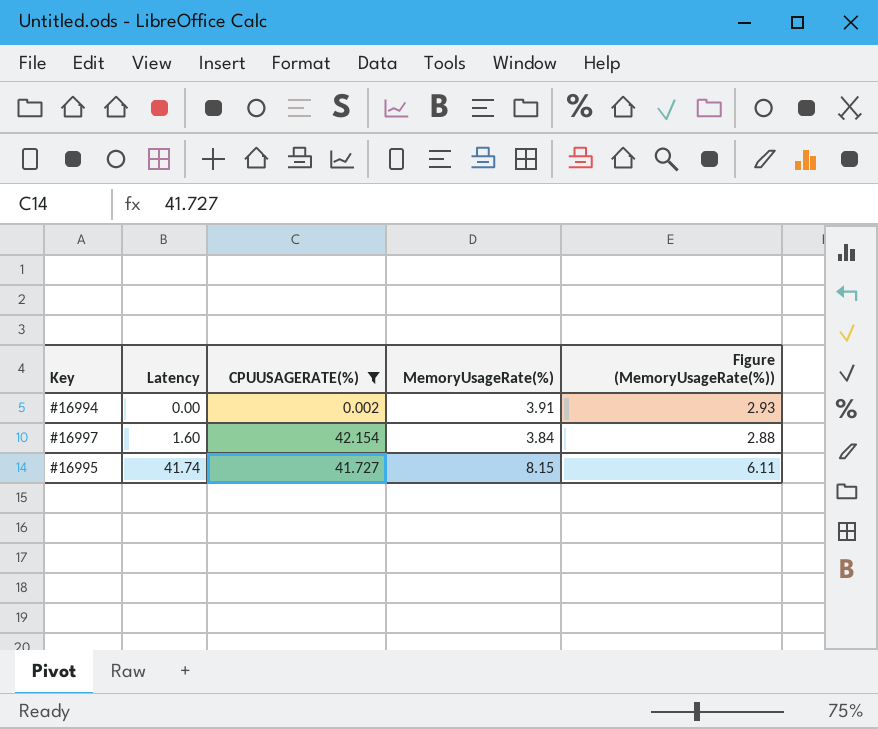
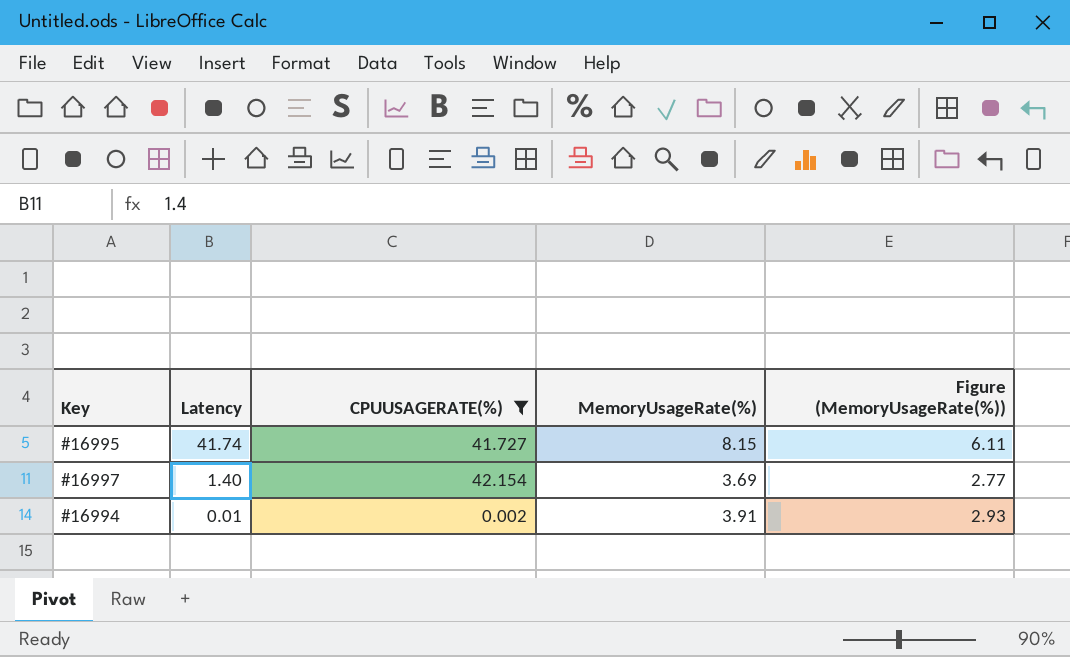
row order: Latency ascending -> Latency descending
#16997 | Latency: 1.60 -> 1.40
#16997 | MemoryUsageRate(%): 3.84 -> 3.69
#16997 | Figure (MemoryUsageRate(%)): 2.88 -> 2.77
#16994 | Latency: 0.00 -> 0.01

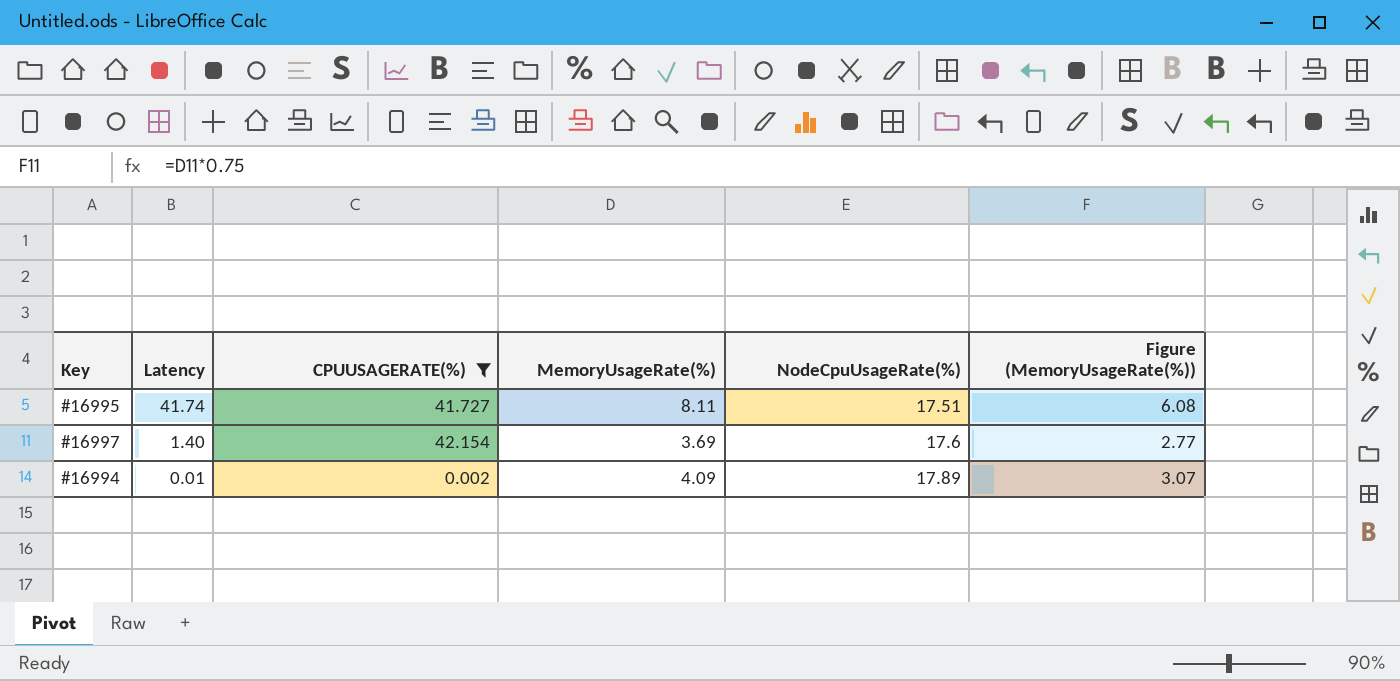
column NodeCpuUsageRate(%) | position: none -> 5
#16995 | MemoryUsageRate(%): 8.15 -> 8.11
#16995 | Figure (MemoryUsageRate(%)): 6.11 -> 6.08
#16994 | MemoryUsageRate(%): 3.91 -> 4.09
#16994 | Figure (MemoryUsageRate(%)): 2.93 -> 3.07

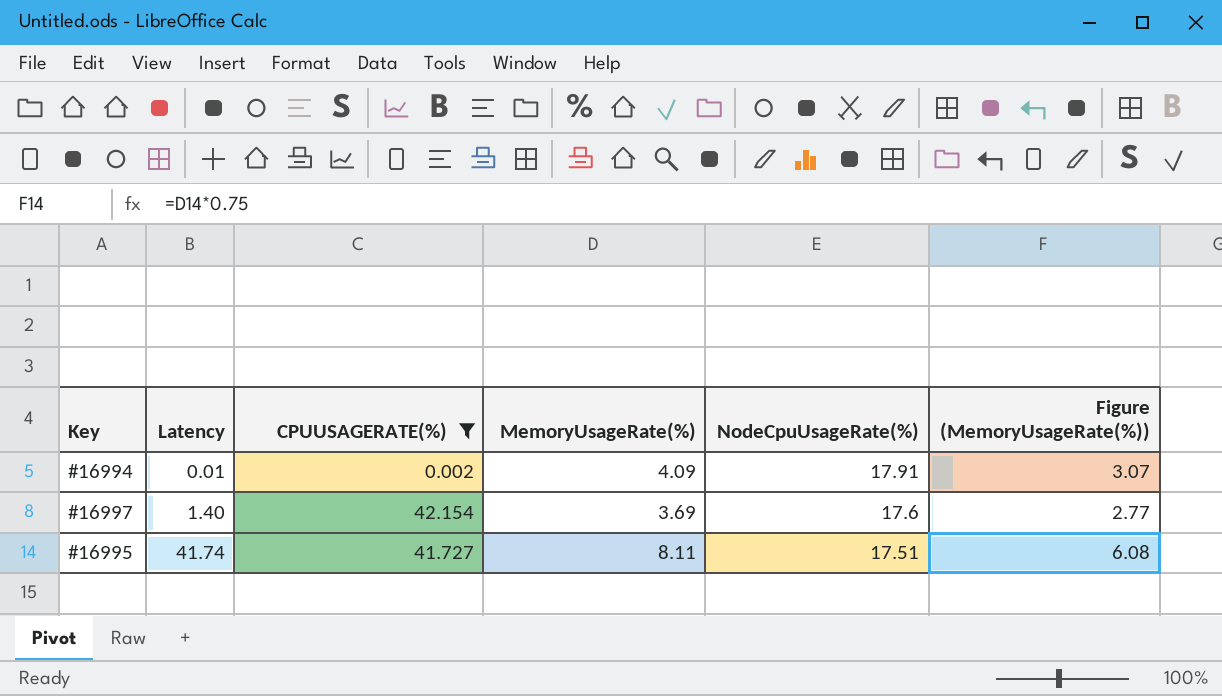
row order: Latency descending -> Latency ascending
#16994 | NodeCpuUsageRate(%): 17.89 -> 17.91

